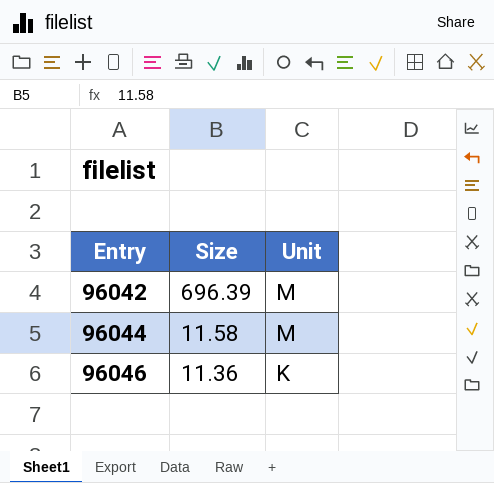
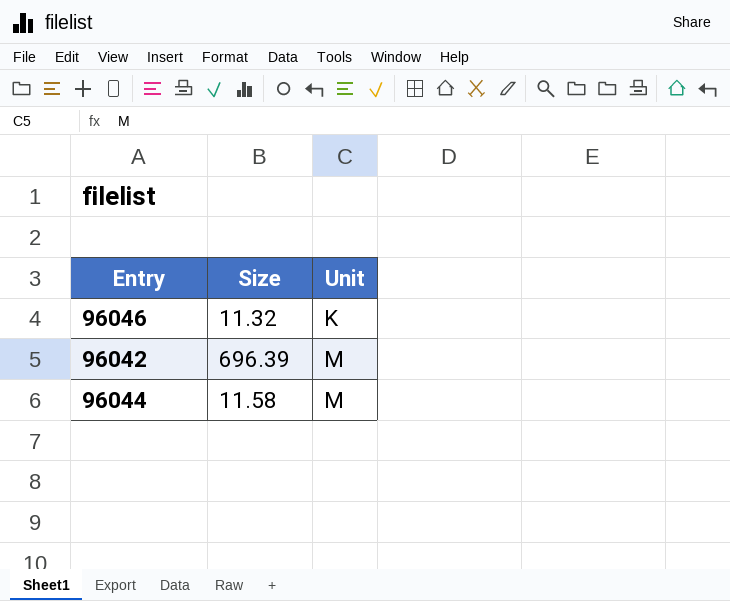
row order: Entry ascending -> Unit ascending
96046 | Size: 11.36 -> 11.32

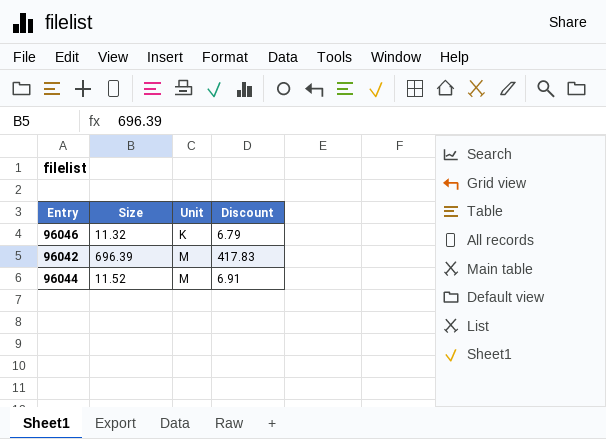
column Discount | formula: none -> [Size] * 0.6
96044 | Size: 11.58 -> 11.52

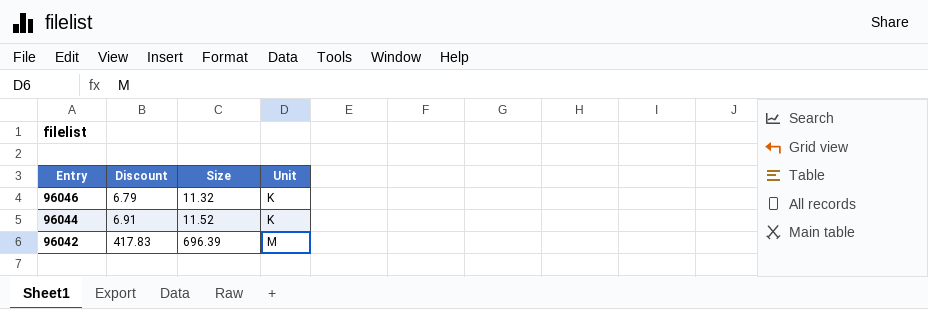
row order: Unit ascending -> Entry descending
column Discount | position: 4 -> 2
96044 | Unit: M -> K

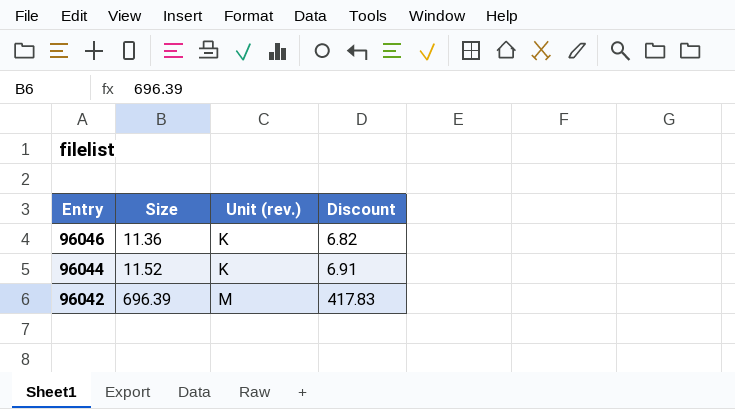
column name: Unit -> Unit (rev.)
column Discount | position: 2 -> 4
96046 | Size: 11.32 -> 11.36
96046 | Discount: 6.79 -> 6.82

